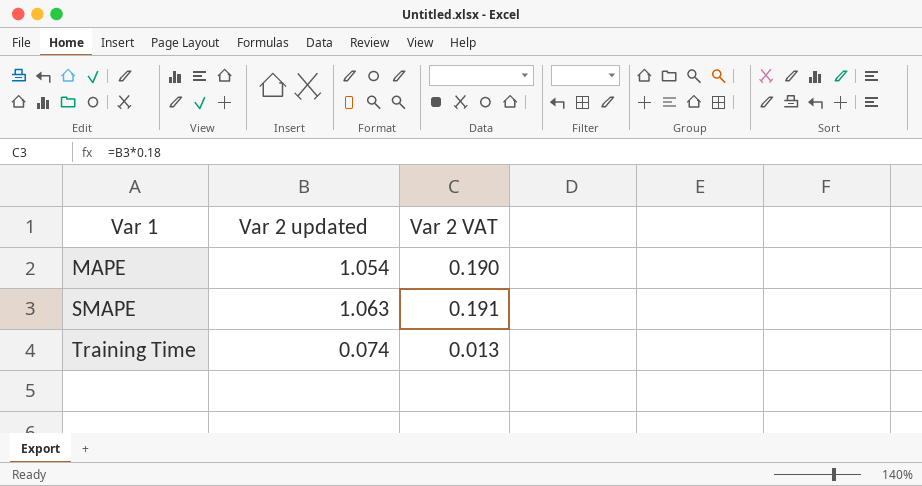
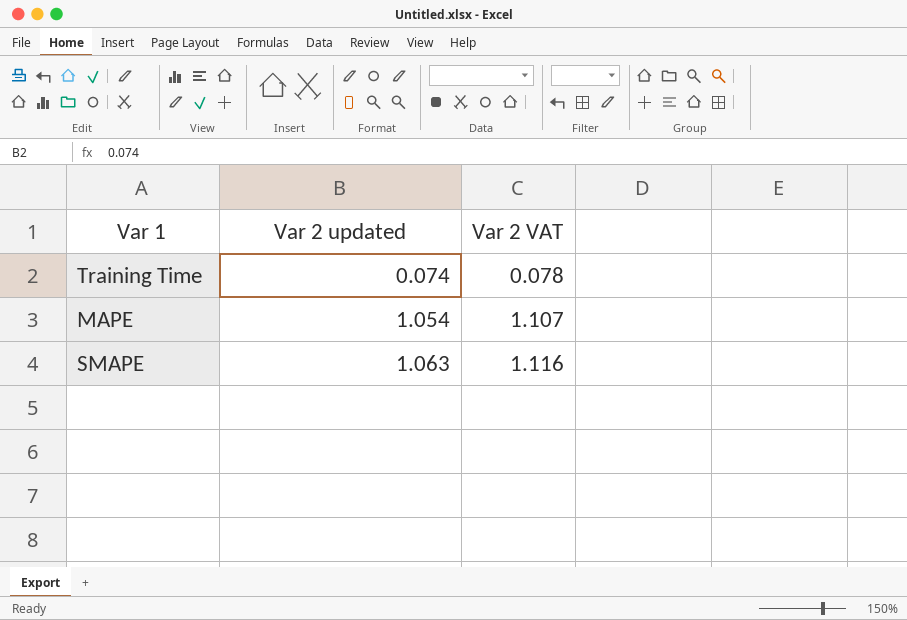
row order: Var 1 ascending -> Var 2 updated ascending
column Var 2 VAT | formula: [Var 2 updated] * 0.18 -> [Var 2 updated] * 1.05

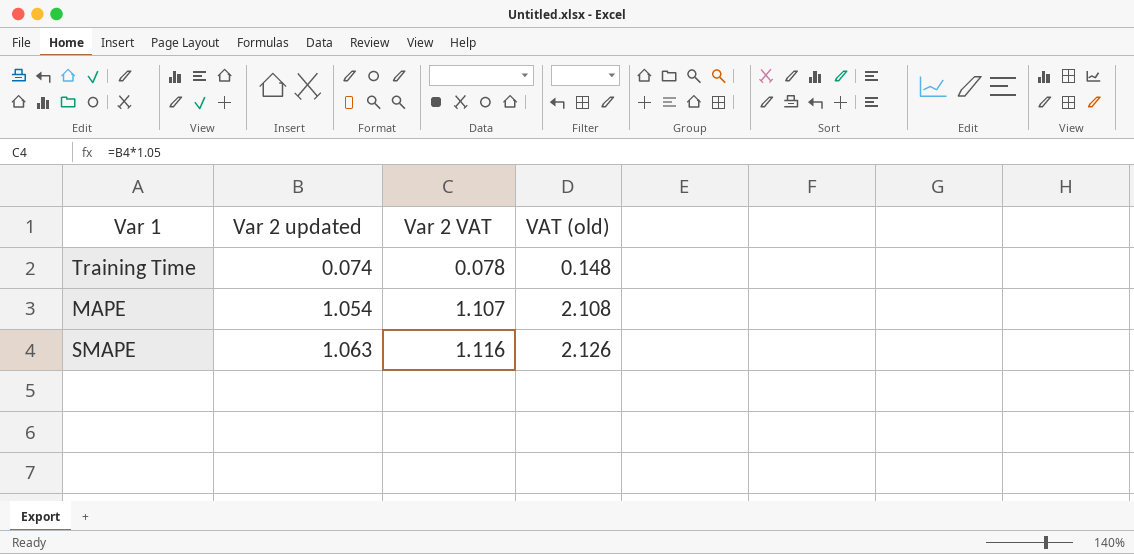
column VAT (old) | formula: none -> [Var 2 updated] * 2

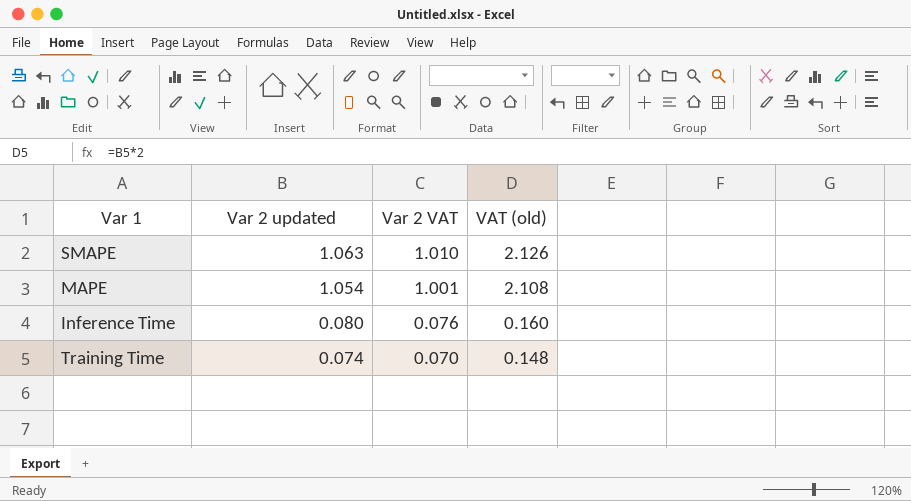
row order: Var 2 updated ascending -> Var 2 updated descending
column Var 2 VAT | formula: [Var 2 updated] * 1.05 -> [Var 2 updated] * 0.95
row Inference Time: none -> 0.080 | 0.076 | 0.160

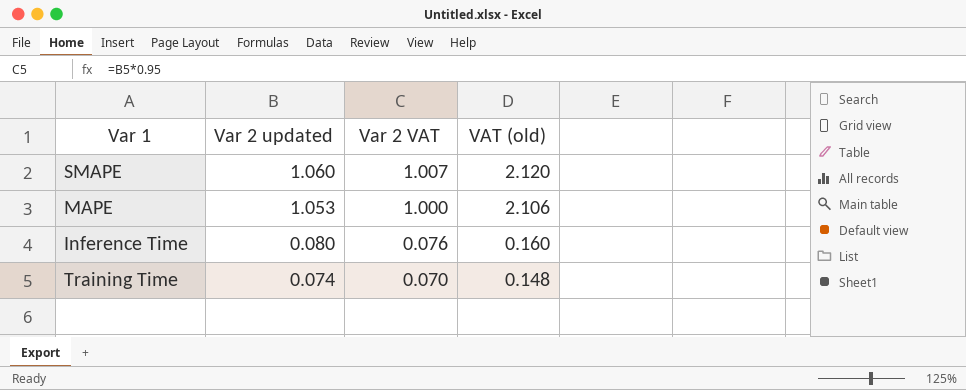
SMAPE | Var 2 updated: 1.063 -> 1.060
SMAPE | Var 2 VAT: 1.010 -> 1.007
SMAPE | VAT (old): 2.126 -> 2.120
MAPE | Var 2 updated: 1.054 -> 1.053
MAPE | Var 2 VAT: 1.001 -> 1.000
MAPE | VAT (old): 2.108 -> 2.106

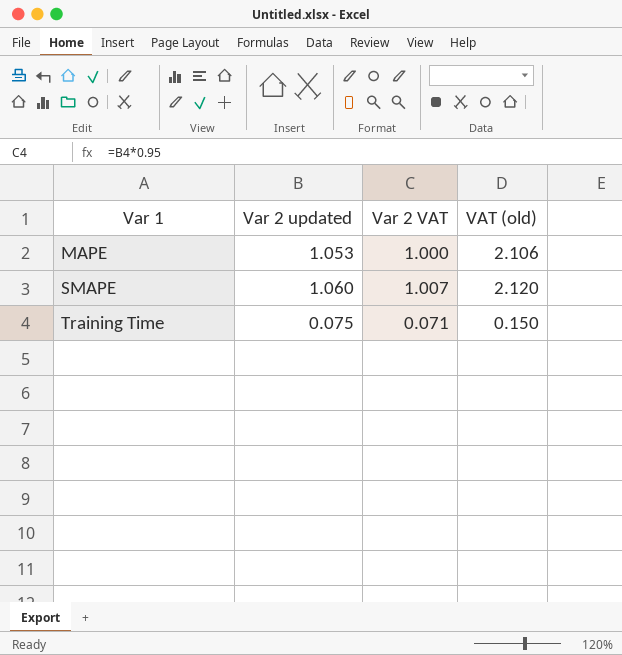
row order: Var 2 updated descending -> Var 1 ascending
row Inference Time: 0.080 | 0.076 | 0.160 -> none
Training Time | Var 2 updated: 0.074 -> 0.075
Training Time | Var 2 VAT: 0.070 -> 0.071
Training Time | VAT (old): 0.148 -> 0.150

